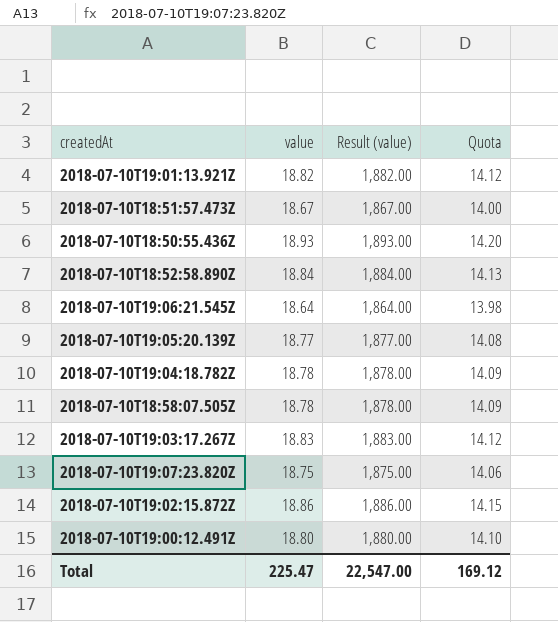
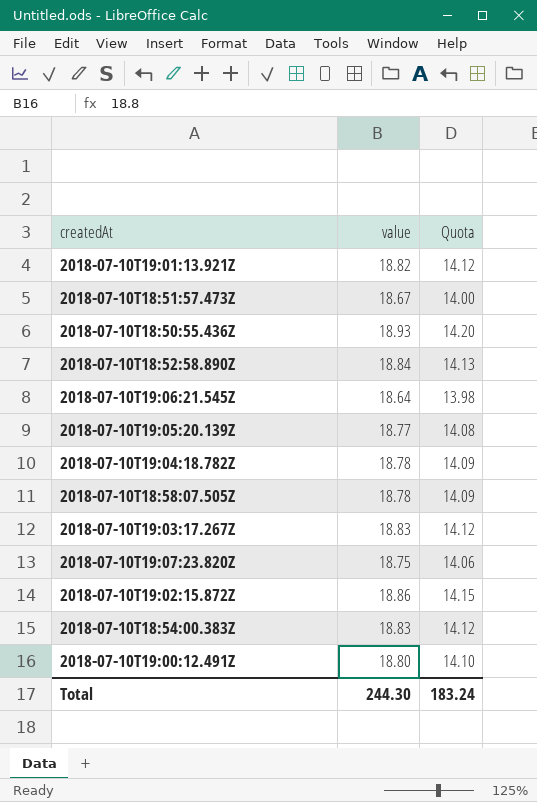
column Result (value) | formula: [value] * 100 -> none
row 2018-07-10T18:54:00.383Z: none -> 18.83 | 14.12
Total | value: 225.47 -> 244.30
Total | Quota: 169.12 -> 183.24

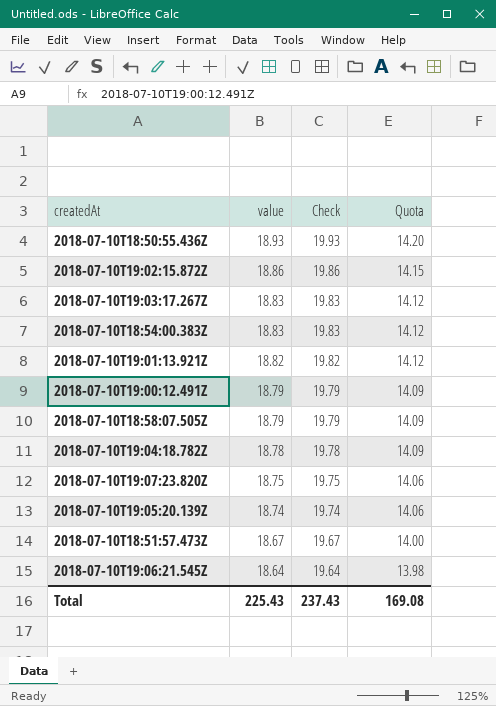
row order: none -> value descending
column Check | formula: none -> [value] + 1
row 2018-07-10T18:52:58.890Z: 18.84 | 14.13 -> none
2018-07-10T19:00:12.491Z | value: 18.80 -> 18.79
2018-07-10T19:00:12.491Z | Quota: 14.10 -> 14.09
2018-07-10T18:58:07.505Z | value: 18.78 -> 18.79
2018-07-10T19:05:20.139Z | value: 18.77 -> 18.74
2018-07-10T19:05:20.139Z | Quota: 14.08 -> 14.06
Total | value: 244.30 -> 225.43
Total | Quota: 183.24 -> 169.08

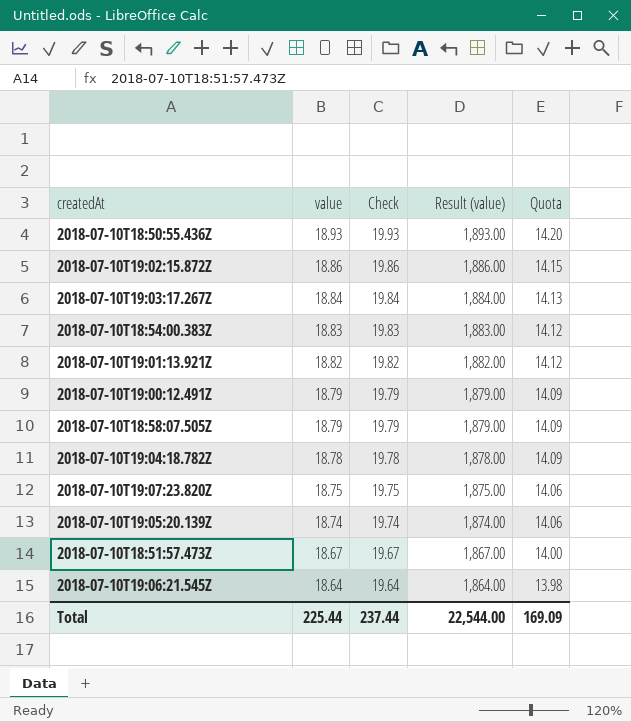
column Result (value) | formula: none -> [value] * 100
2018-07-10T19:03:17.267Z | value: 18.83 -> 18.84
2018-07-10T19:03:17.267Z | Check: 19.83 -> 19.84
2018-07-10T19:03:17.267Z | Quota: 14.12 -> 14.13
Total | value: 225.43 -> 225.44
Total | Check: 237.43 -> 237.44
Total | Quota: 169.08 -> 169.09

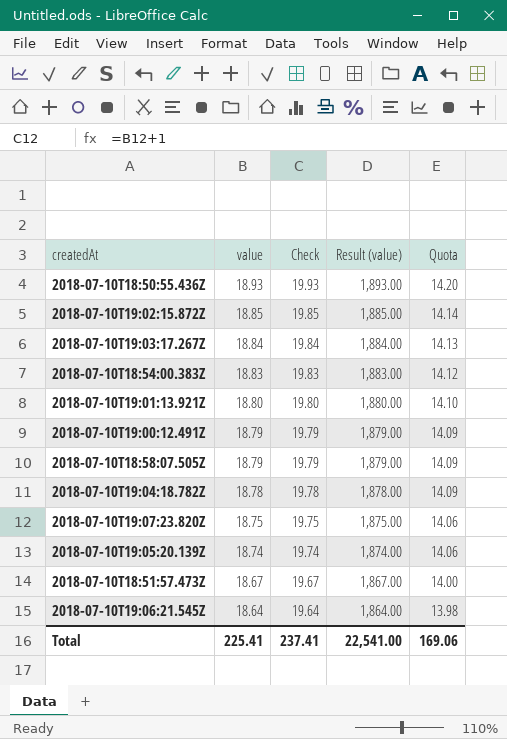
2018-07-10T19:02:15.872Z | value: 18.86 -> 18.85
2018-07-10T19:02:15.872Z | Check: 19.86 -> 19.85
2018-07-10T19:02:15.872Z | Result (value): 1,886.00 -> 1,885.00
2018-07-10T19:02:15.872Z | Quota: 14.15 -> 14.14
2018-07-10T19:01:13.921Z | value: 18.82 -> 18.80
2018-07-10T19:01:13.921Z | Check: 19.82 -> 19.80
2018-07-10T19:01:13.921Z | Result (value): 1,882.00 -> 1,880.00
2018-07-10T19:01:13.921Z | Quota: 14.12 -> 14.10
Total | value: 225.44 -> 225.41
Total | Check: 237.44 -> 237.41
Total | Result (value): 22,544.00 -> 22,541.00
Total | Quota: 169.09 -> 169.06

